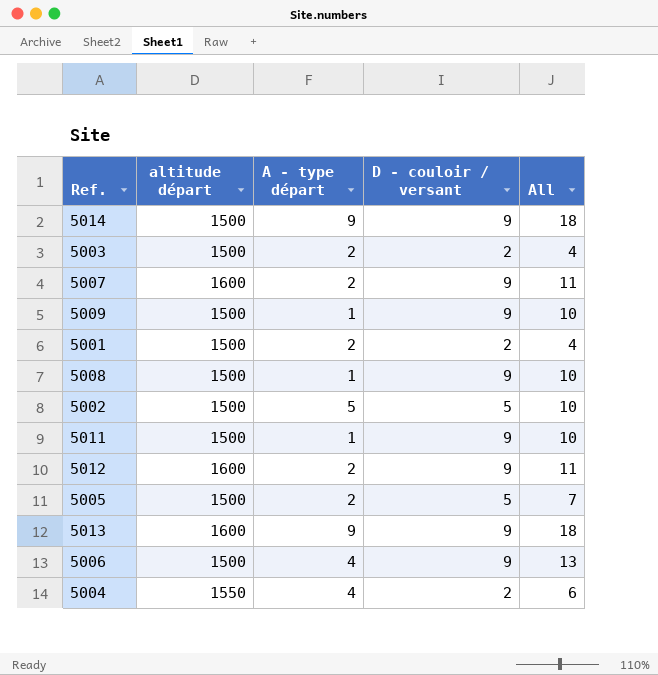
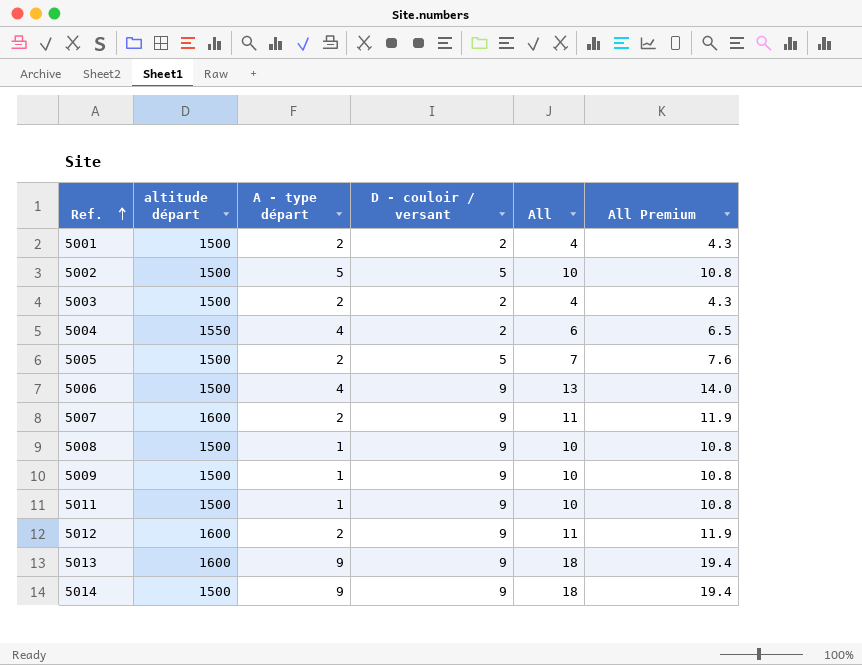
row order: none -> Ref. ascending
column All Premium | formula: none -> [All] * 1.08

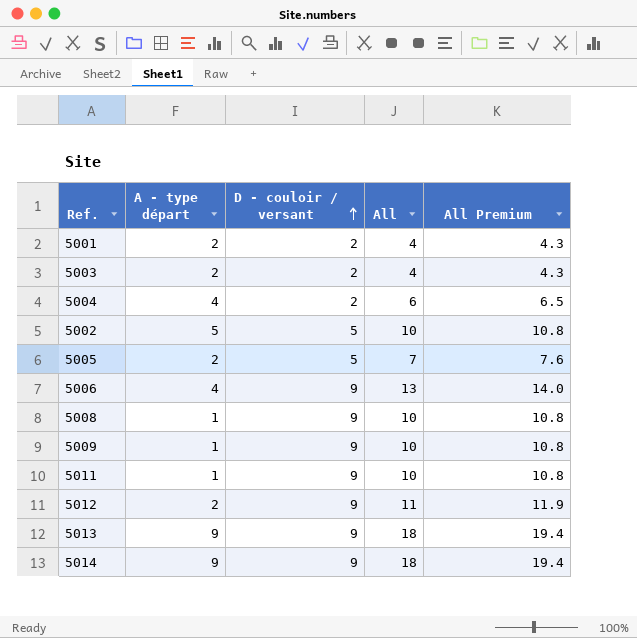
row order: Ref. ascending -> D - couloir / versant ascending
column altitude départ | position: 2 -> none
row 5007: 1600 | 2 | 9 | 11 | 11.9 -> none

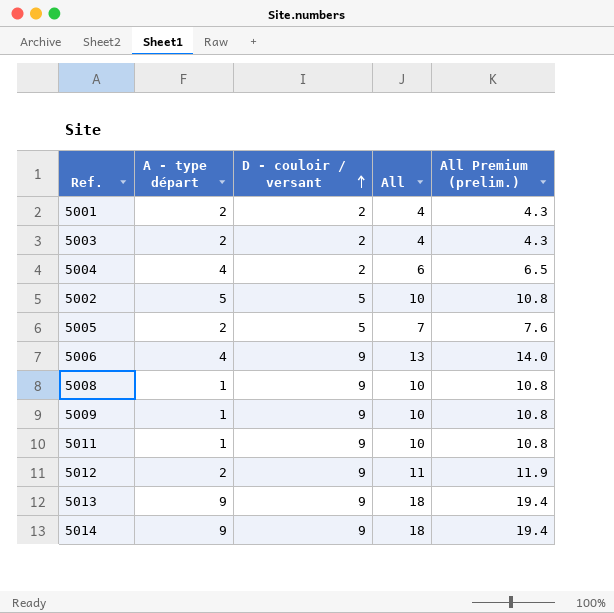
column name: All Premium -> All Premium (prelim.)

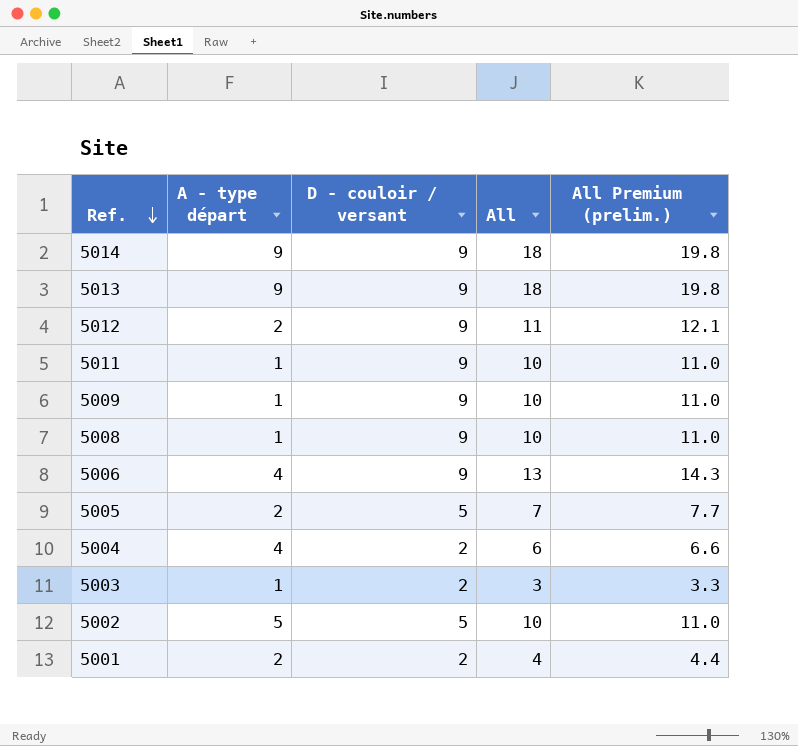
row order: D - couloir / versant ascending -> Ref. descending
column All Premium (prelim.) | formula: [All] * 1.08 -> [All] * 1.1
5003 | A - type départ: 2 -> 1
5003 | All: 4 -> 3

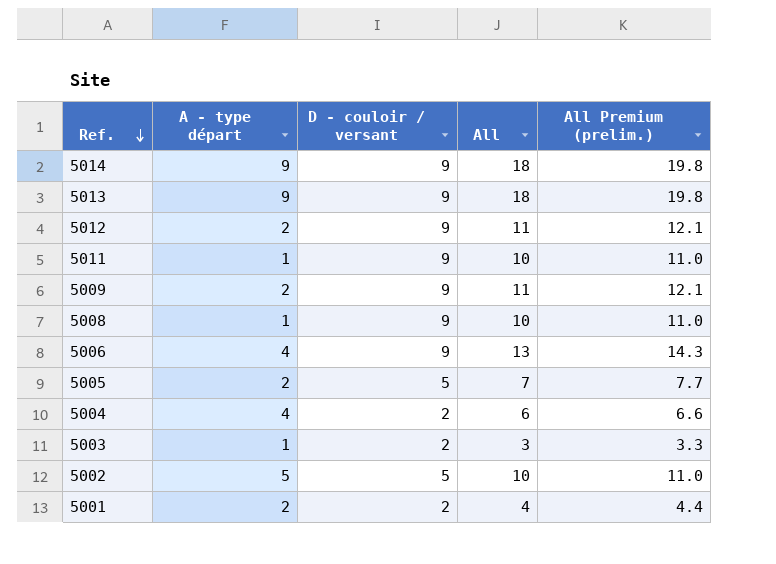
5009 | A - type départ: 1 -> 2
5009 | All: 10 -> 11
5009 | All Premium (prelim.): 11.0 -> 12.1

